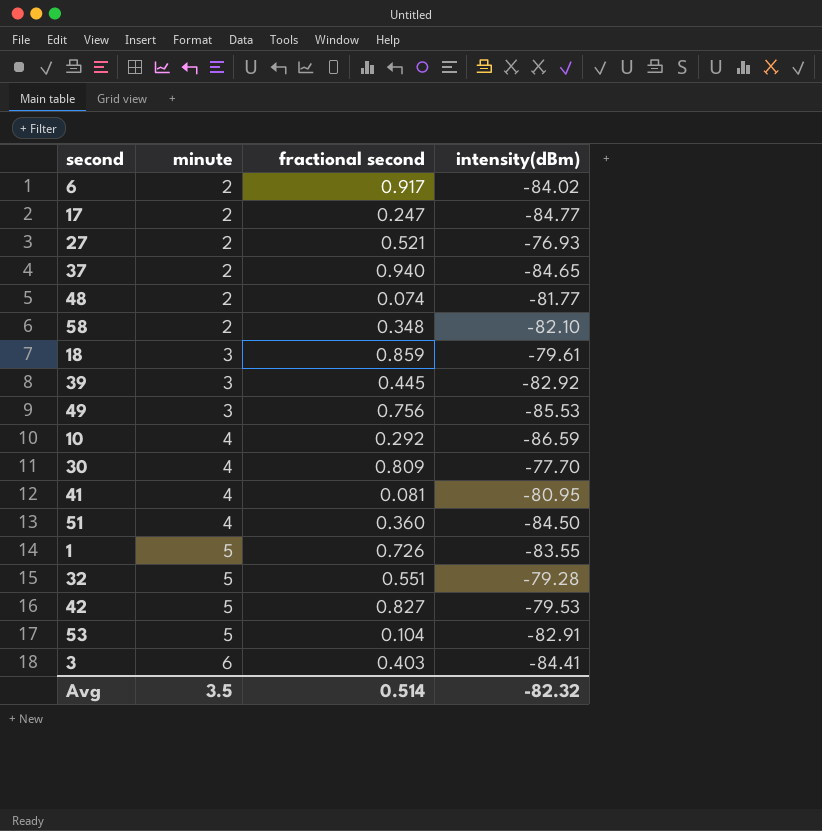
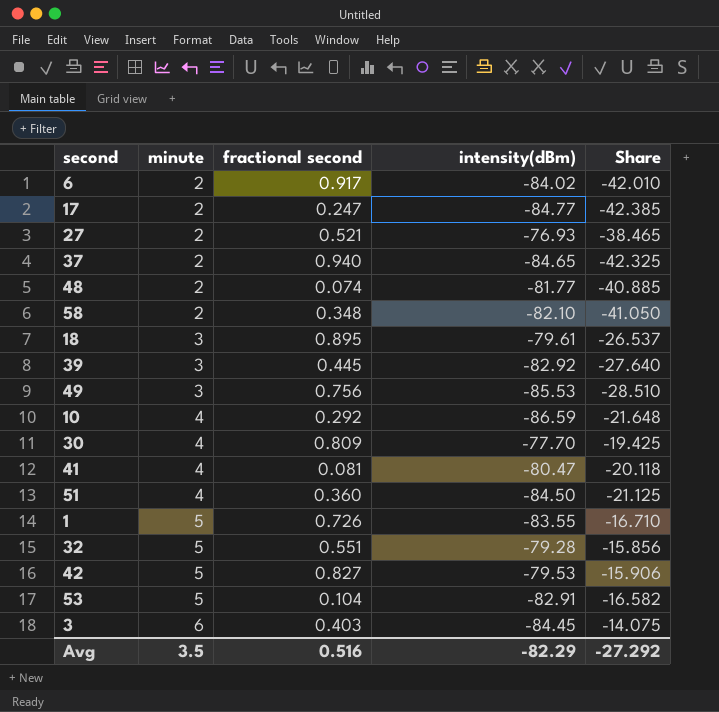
column Share | formula: none -> [intensity(dBm)] / [minute]
18 | fractional second: 0.859 -> 0.895
41 | intensity(dBm): -80.95 -> -80.47
3 | intensity(dBm): -84.41 -> -84.45
Avg | fractional second: 0.514 -> 0.516
Avg | intensity(dBm): -82.32 -> -82.29

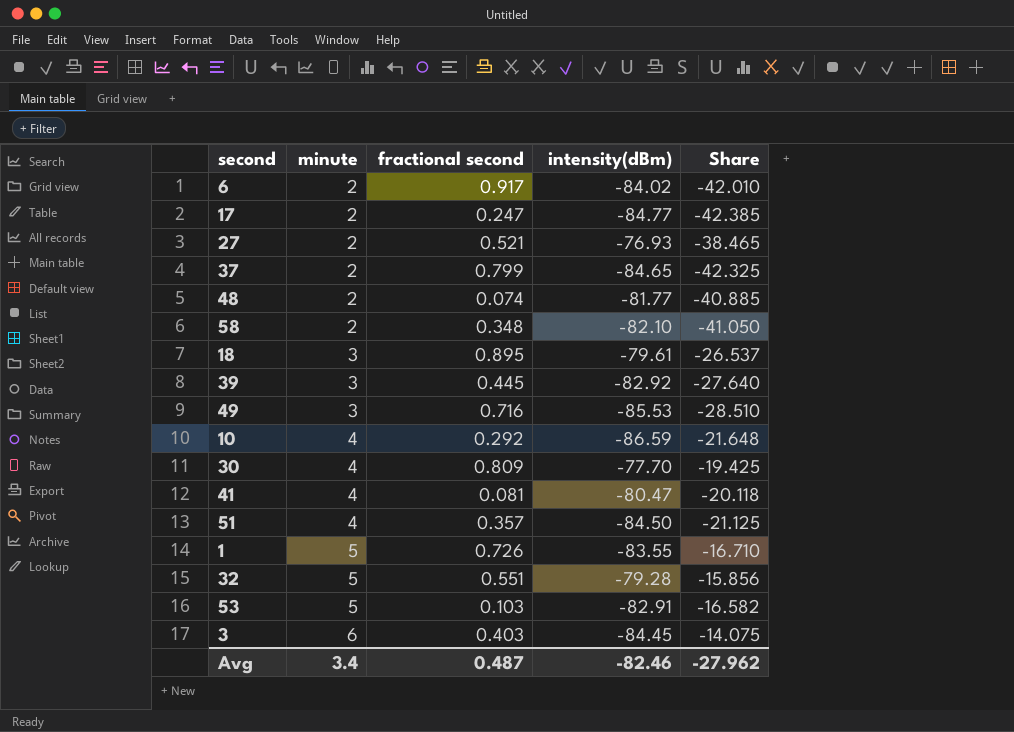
row 42: 5 | 0.827 | -79.53 | -15.906 -> none
37 | fractional second: 0.940 -> 0.799
49 | fractional second: 0.756 -> 0.716
51 | fractional second: 0.360 -> 0.357
53 | fractional second: 0.104 -> 0.103
Avg | minute: 3.5 -> 3.4
Avg | fractional second: 0.516 -> 0.487
Avg | intensity(dBm): -82.29 -> -82.46
Avg | Share: -27.292 -> -27.962

